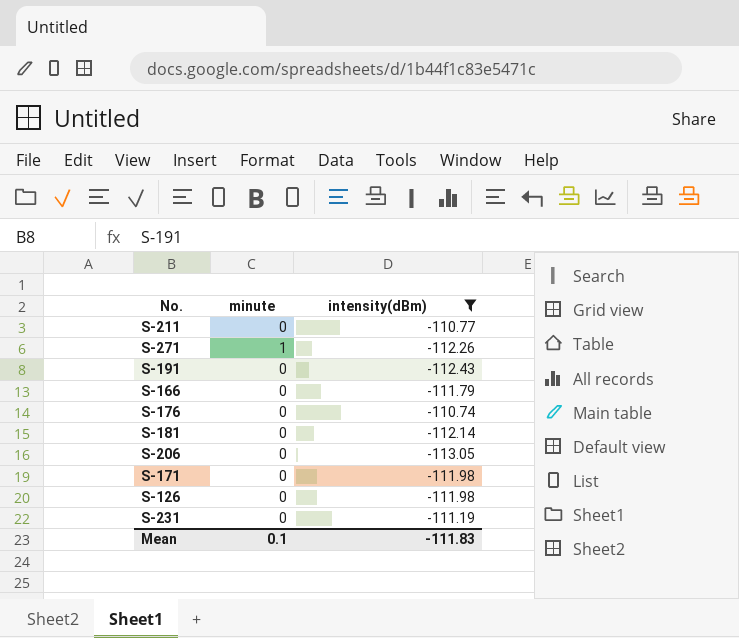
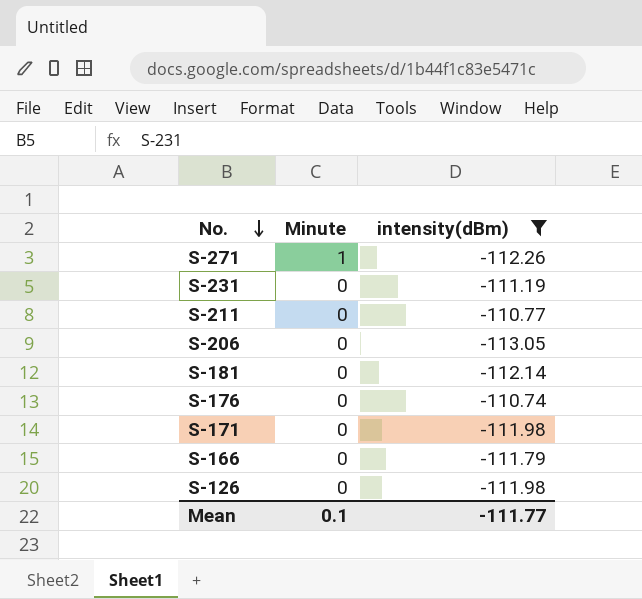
row order: none -> No. descending
column name: minute -> Minute
row S-191: 0 | -112.43 -> none
Mean | intensity(dBm): -111.83 -> -111.77

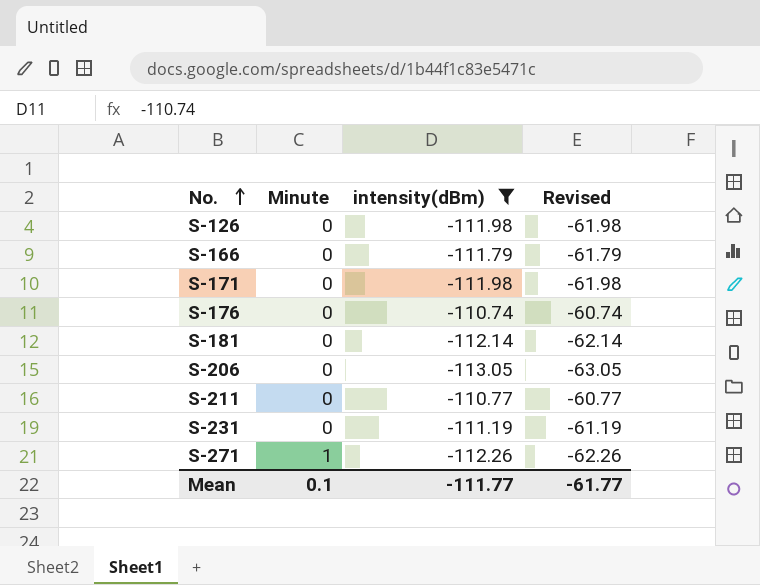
row order: No. descending -> No. ascending
column Revised | formula: none -> [intensity(dBm)] + 50

